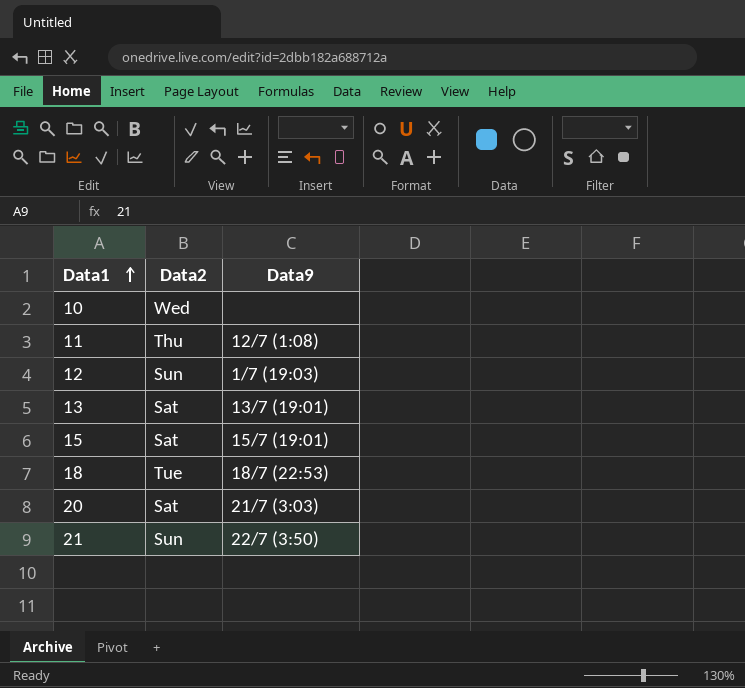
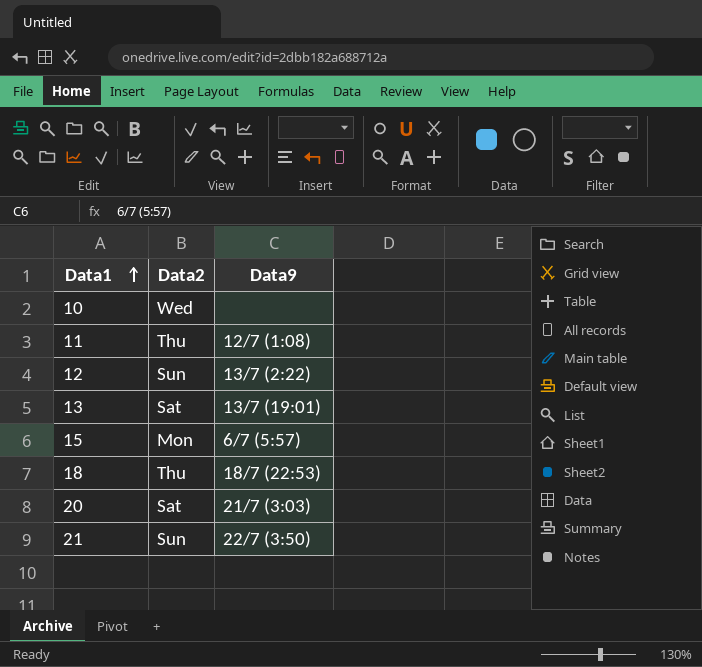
12 | Data9: 1/7 (19:03) -> 13/7 (2:22)
15 | Data2: Sat -> Mon
15 | Data9: 15/7 (19:01) -> 6/7 (5:57)
18 | Data2: Tue -> Thu

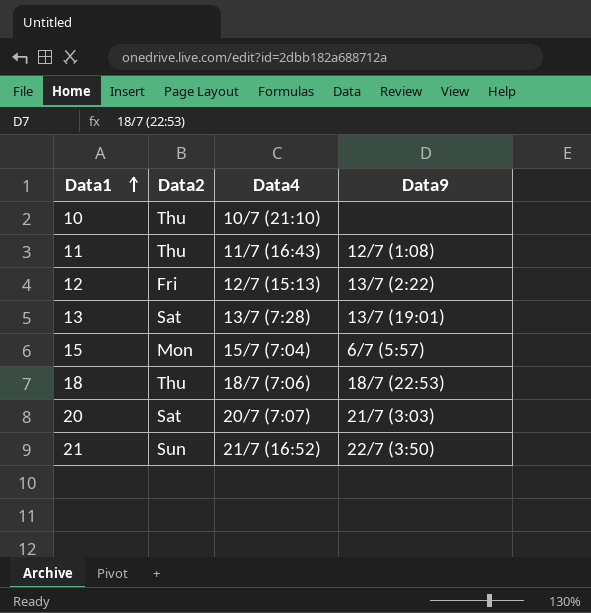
column Data4 | position: none -> 3
10 | Data2: Wed -> Thu
12 | Data2: Sun -> Fri

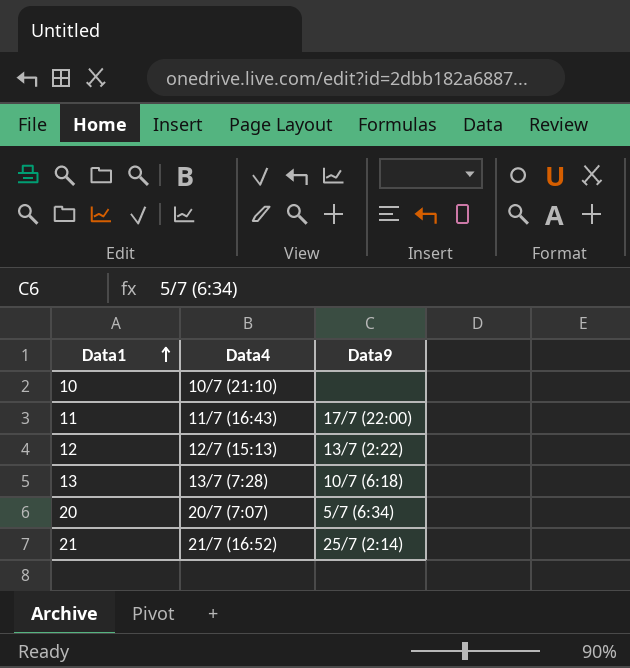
column Data2 | position: 2 -> none
row 15: Mon | 15/7 (7:04) | 6/7 (5:57) -> none
row 18: Thu | 18/7 (7:06) | 18/7 (22:53) -> none
11 | Data9: 12/7 (1:08) -> 17/7 (22:00)
13 | Data9: 13/7 (19:01) -> 10/7 (6:18)
20 | Data9: 21/7 (3:03) -> 5/7 (6:34)
21 | Data9: 22/7 (3:50) -> 25/7 (2:14)

